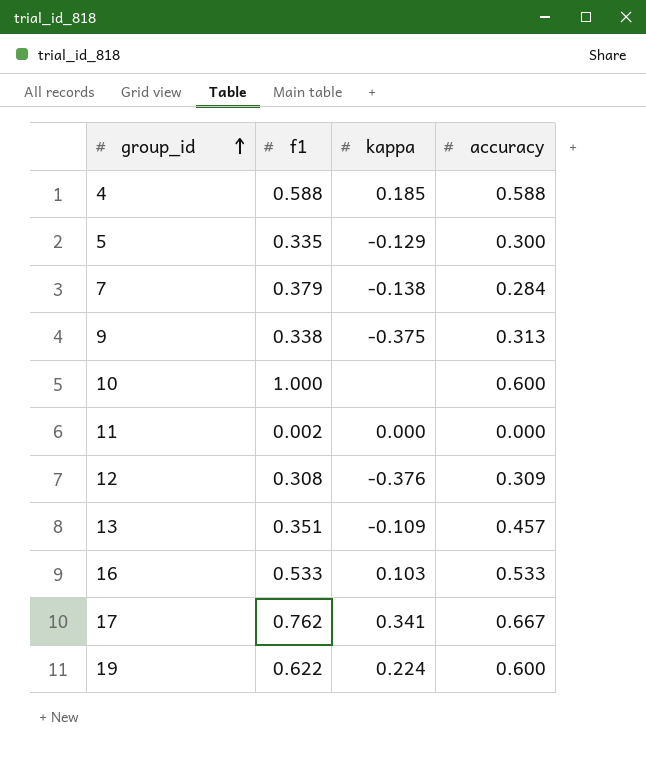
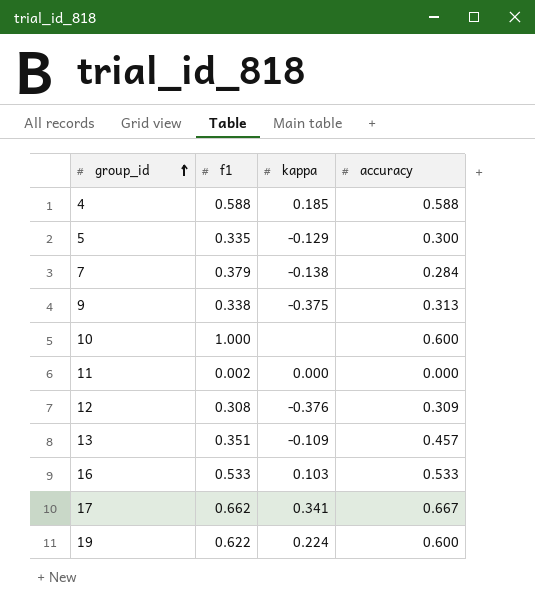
17 | f1: 0.762 -> 0.662

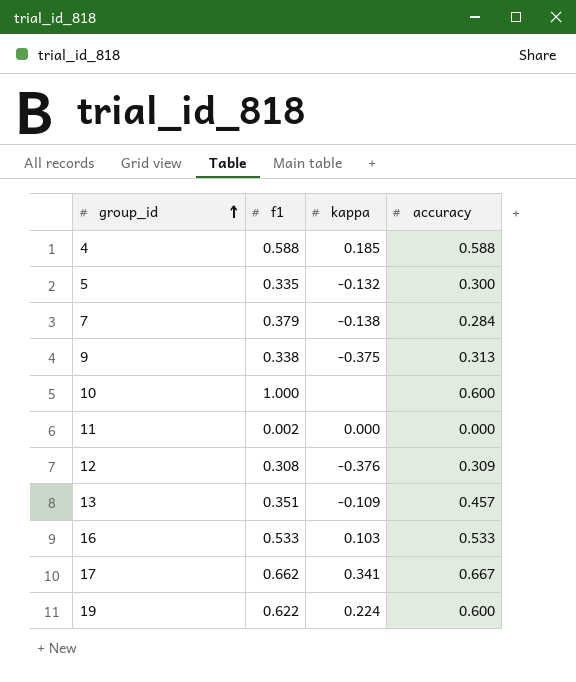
5 | kappa: -0.129 -> -0.132

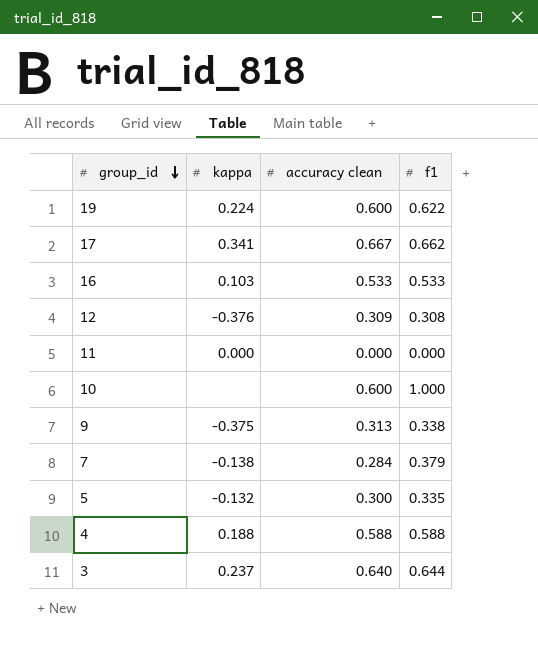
row order: group_id ascending -> group_id descending
column name: accuracy -> accuracy clean
column f1 | position: 2 -> 4
row 13: 0.351 | -0.109 | 0.457 -> none
11 | f1: 0.002 -> 0.000
4 | kappa: 0.185 -> 0.188
row 3: none -> 0.237 | 0.640 | 0.644

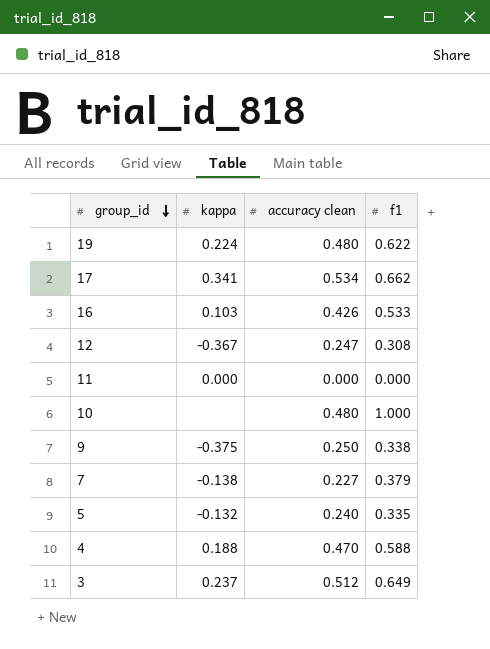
19 | accuracy clean: 0.600 -> 0.480
17 | accuracy clean: 0.667 -> 0.534
16 | accuracy clean: 0.533 -> 0.426
12 | kappa: -0.376 -> -0.367
12 | accuracy clean: 0.309 -> 0.247
10 | accuracy clean: 0.600 -> 0.480
9 | accuracy clean: 0.313 -> 0.250
7 | accuracy clean: 0.284 -> 0.227
5 | accuracy clean: 0.300 -> 0.240
4 | accuracy clean: 0.588 -> 0.470
3 | accuracy clean: 0.640 -> 0.512
3 | f1: 0.644 -> 0.649

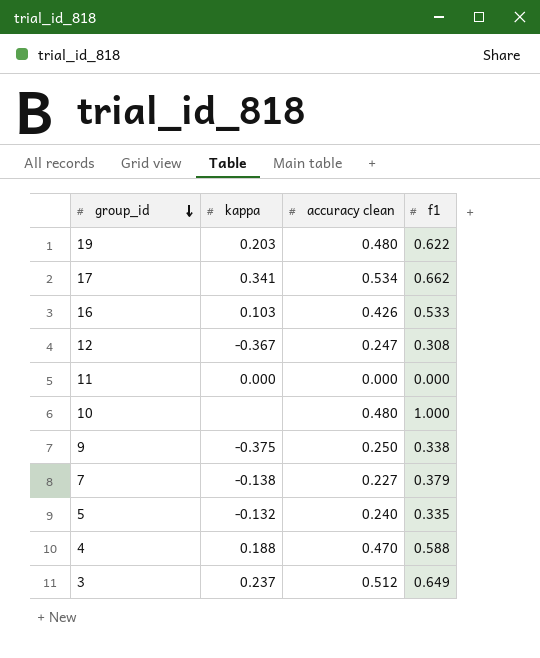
19 | kappa: 0.224 -> 0.203

